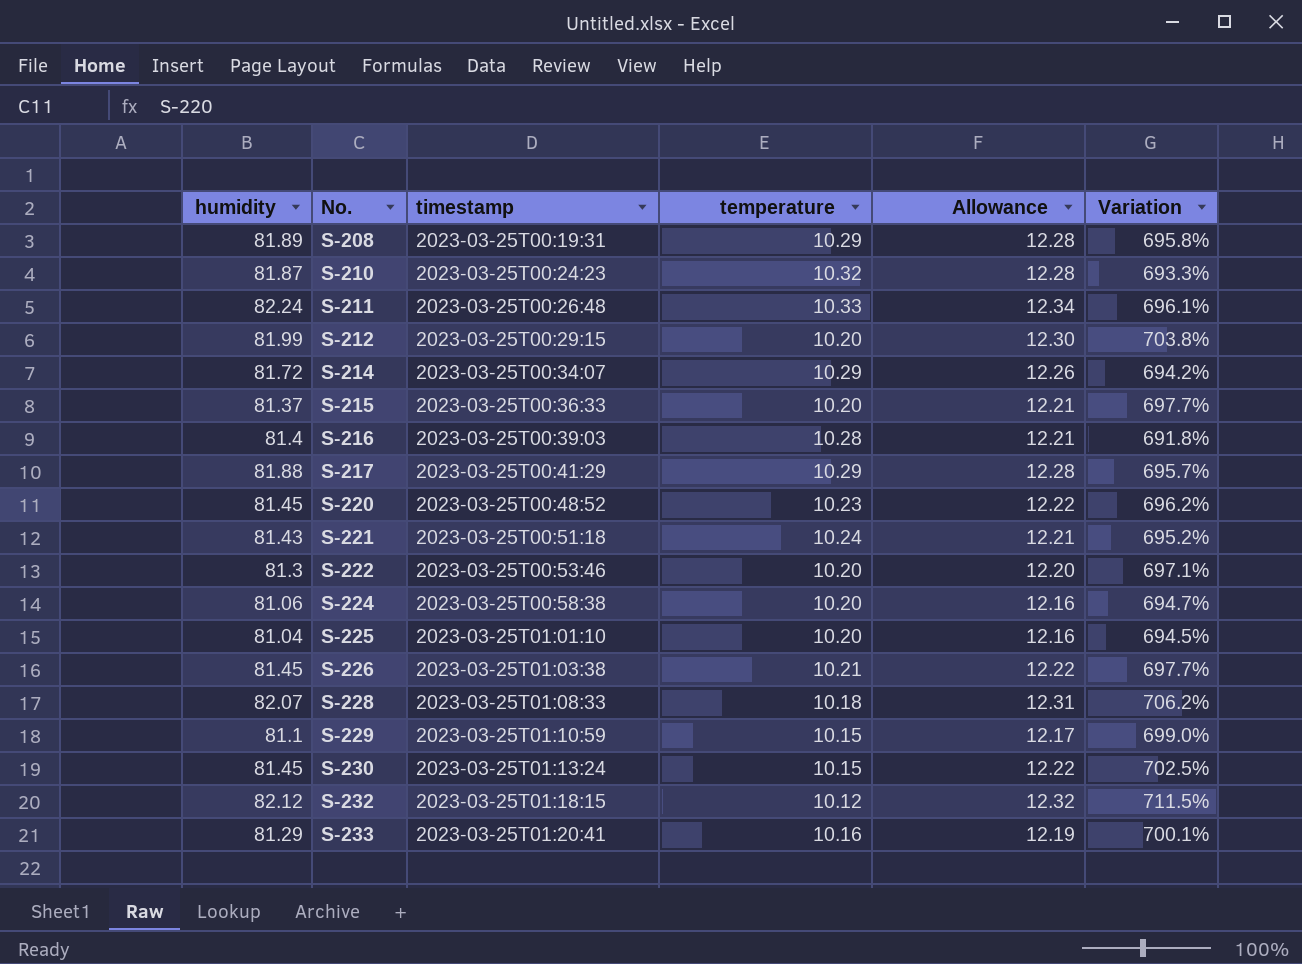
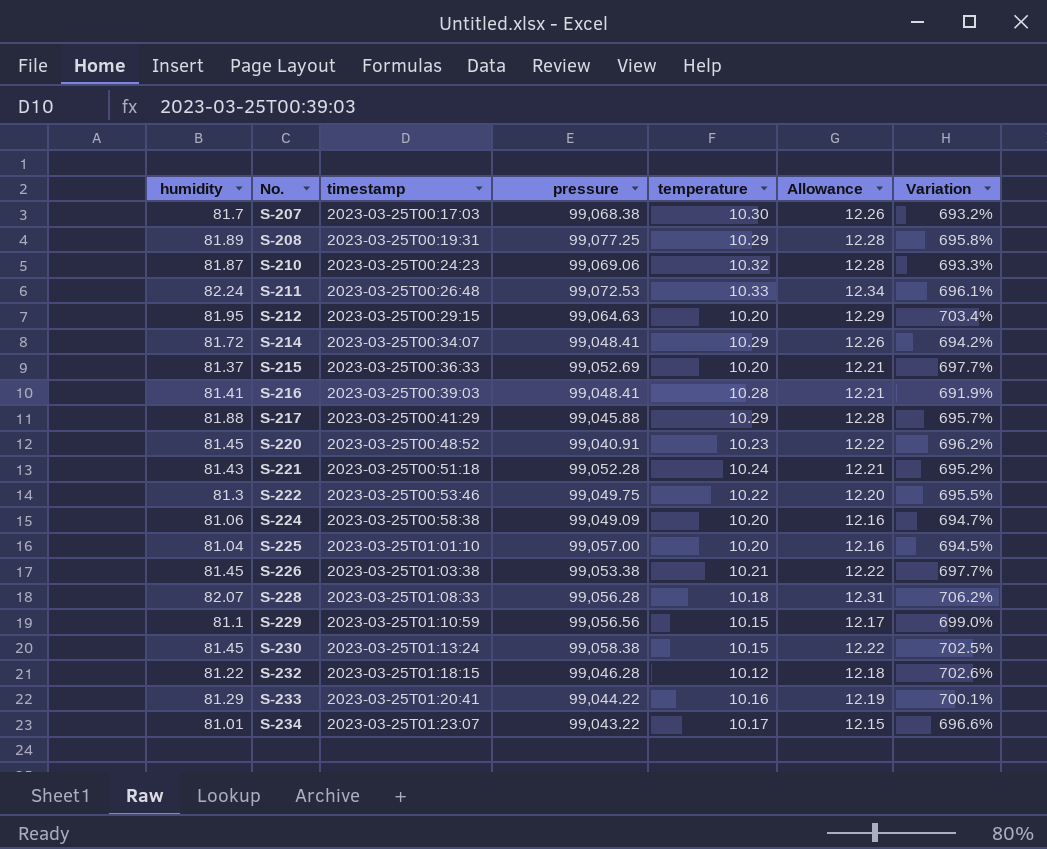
column pressure | position: none -> 4
row S-207: none -> 81.7 | 2023-03-25T00:17:03 | 99,068.38 | 10.30 | 12.26 | 693.2%
S-212 | humidity: 81.99 -> 81.95
S-212 | Allowance: 12.30 -> 12.29
S-212 | Variation: 703.8% -> 703.4%
S-216 | humidity: 81.4 -> 81.41
S-216 | Variation: 691.8% -> 691.9%
S-222 | temperature: 10.20 -> 10.22
S-222 | Variation: 697.1% -> 695.5%
S-232 | humidity: 82.12 -> 81.22
S-232 | Allowance: 12.32 -> 12.18
S-232 | Variation: 711.5% -> 702.6%
row S-234: none -> 81.01 | 2023-03-25T01:23:07 | 99,043.22 | 10.17 | 12.15 | 696.6%

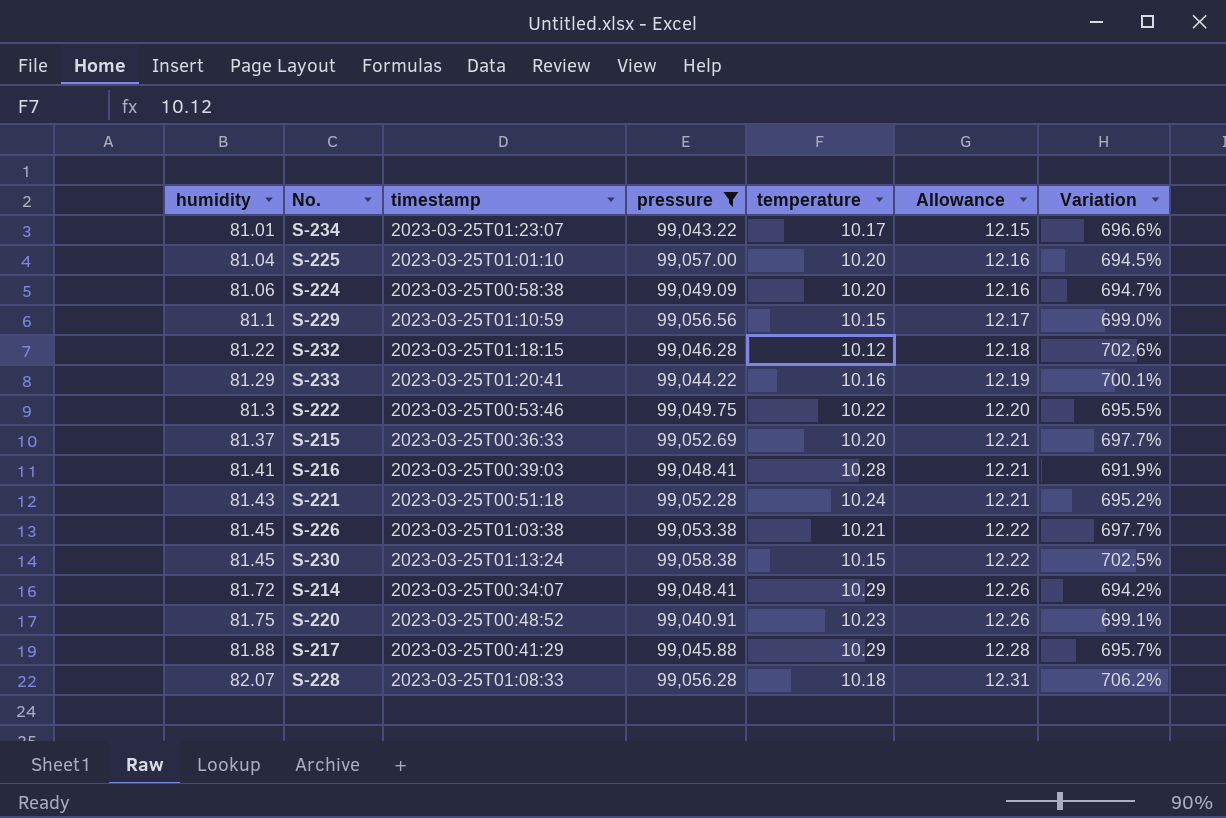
filter: none -> pressure <= 99,058.38
row order: No. ascending -> humidity ascending
S-220 | humidity: 81.45 -> 81.75
S-220 | Allowance: 12.22 -> 12.26
S-220 | Variation: 696.2% -> 699.1%

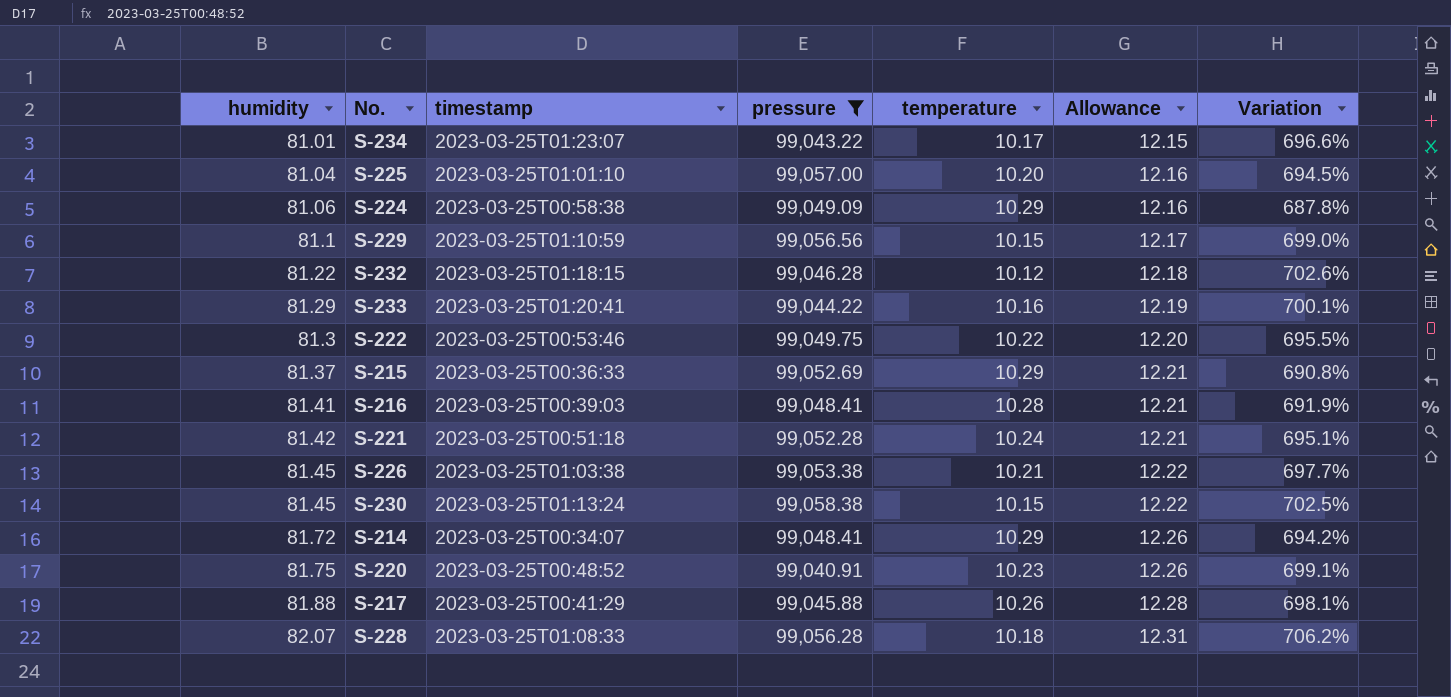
S-224 | temperature: 10.20 -> 10.29
S-224 | Variation: 694.7% -> 687.8%
S-215 | temperature: 10.20 -> 10.29
S-215 | Variation: 697.7% -> 690.8%
S-221 | humidity: 81.43 -> 81.42
S-221 | Variation: 695.2% -> 695.1%
S-217 | temperature: 10.29 -> 10.26
S-217 | Variation: 695.7% -> 698.1%

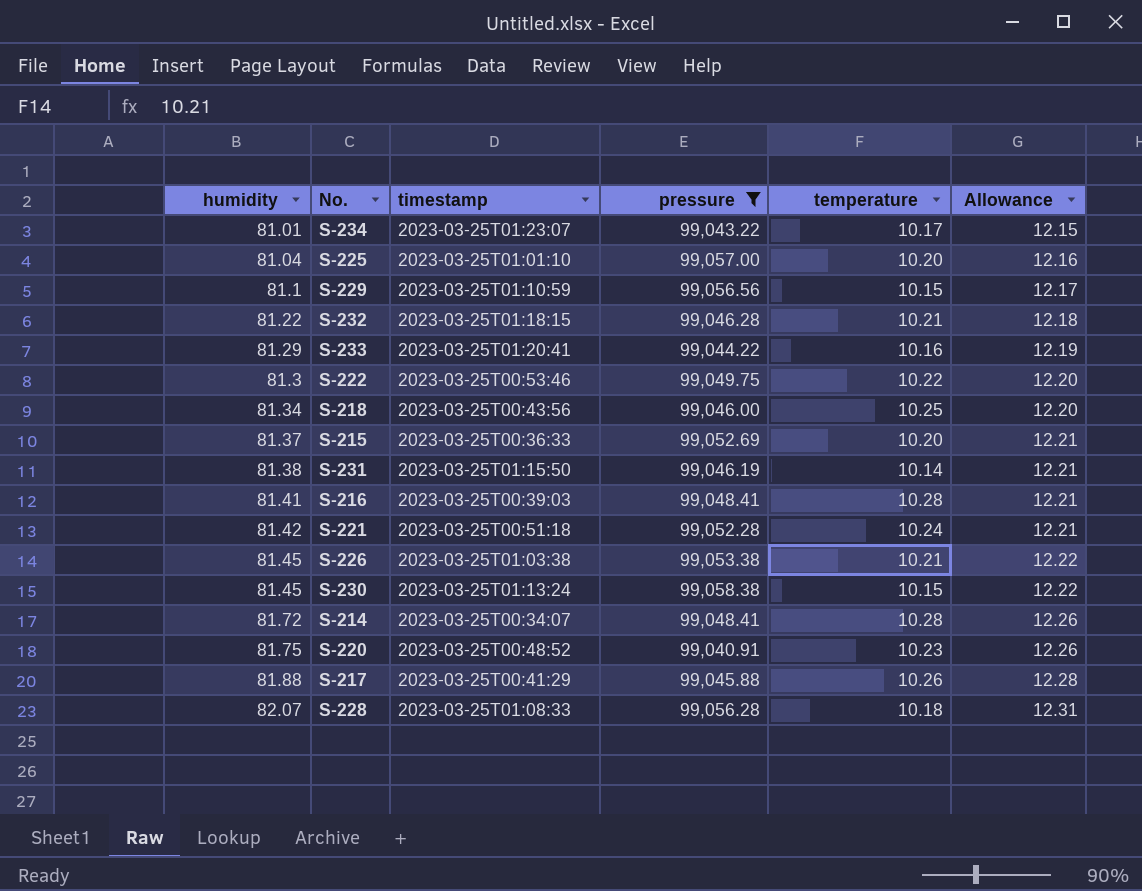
column Variation | formula: ([humidity] - [temperature]) / [temperature] -> none
row S-224: 81.06 | 2023-03-25T00:58:38 | 99,049.09 | 10.29 | 12.16 | 687.8% -> none
S-232 | temperature: 10.12 -> 10.21
row S-218: none -> 81.34 | 2023-03-25T00:43:56 | 99,046.00 | 10.25 | 12.20
S-215 | temperature: 10.29 -> 10.20
row S-231: none -> 81.38 | 2023-03-25T01:15:50 | 99,046.19 | 10.14 | 12.21
S-214 | temperature: 10.29 -> 10.28

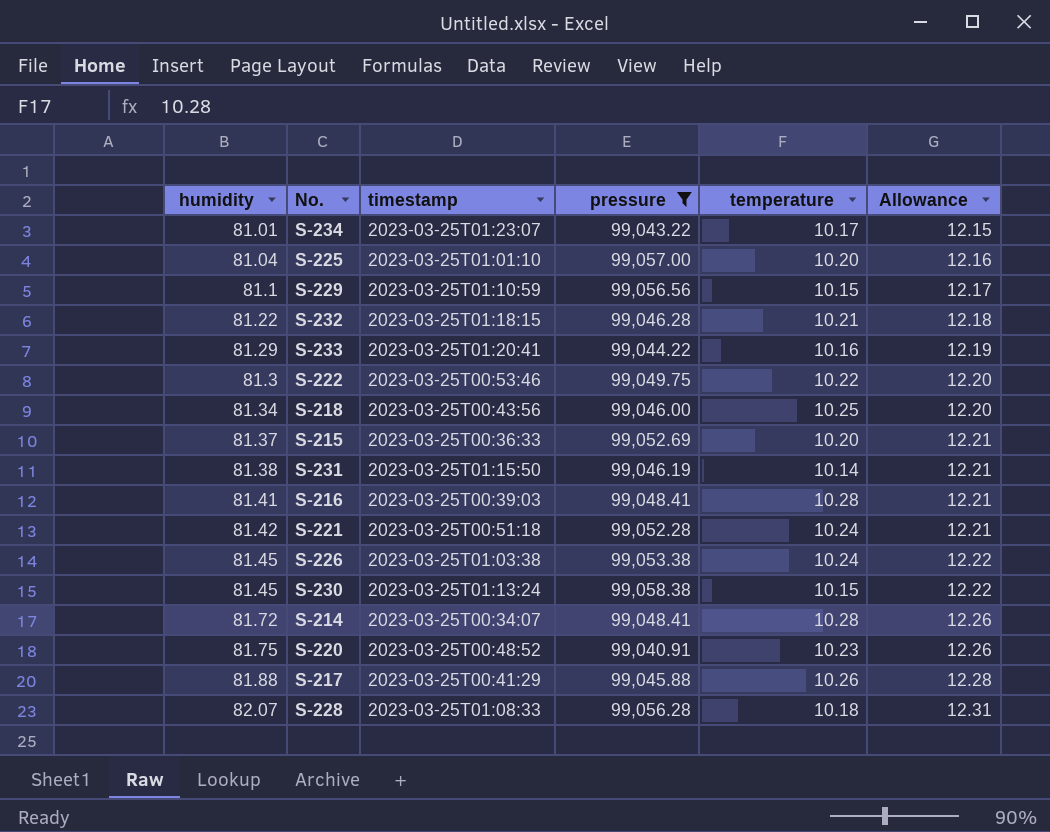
S-226 | temperature: 10.21 -> 10.24

